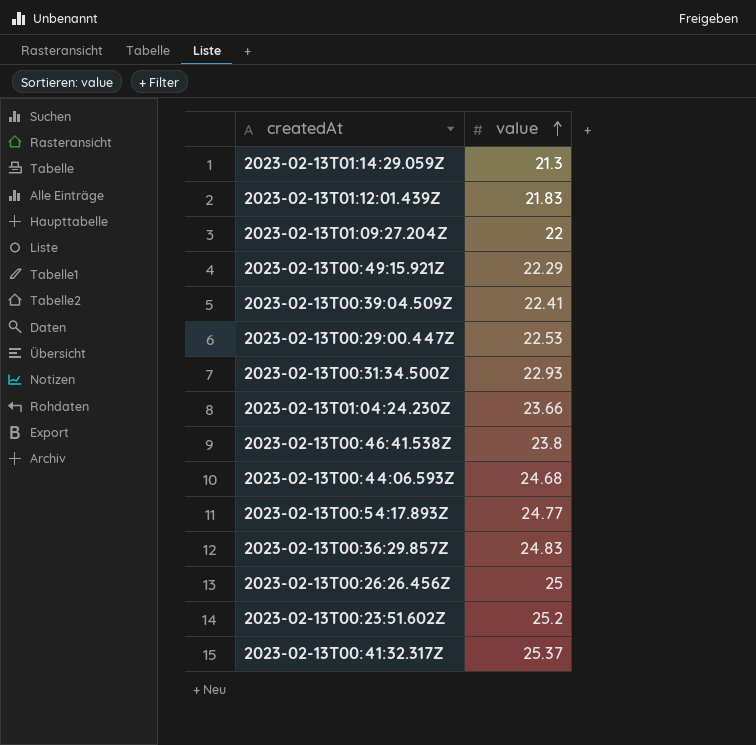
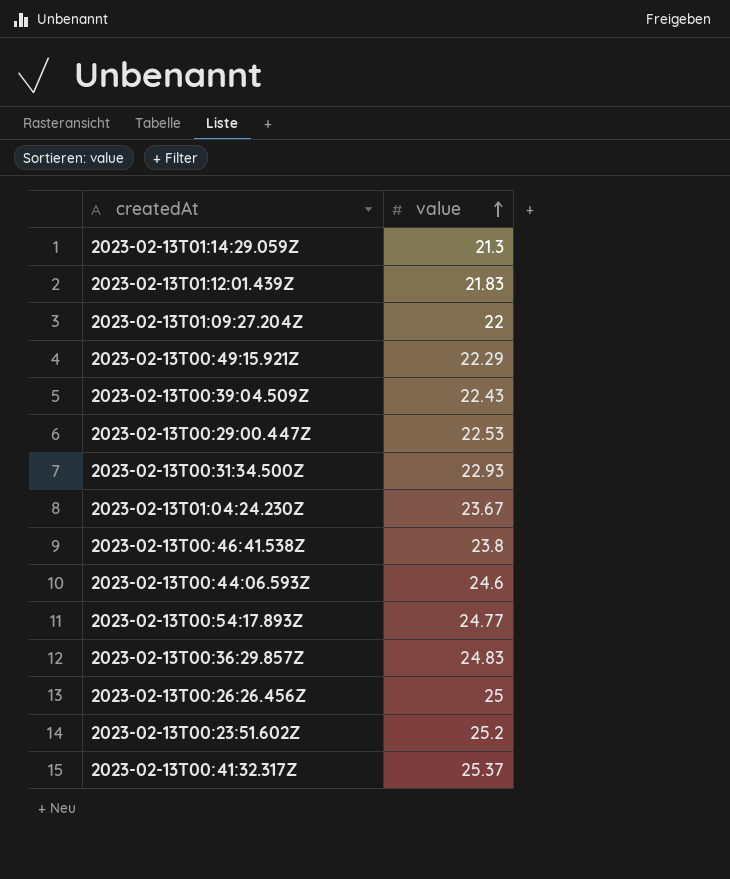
2023-02-13T00:39:04.509Z | value: 22.41 -> 22.43
2023-02-13T01:04:24.230Z | value: 23.66 -> 23.67
2023-02-13T00:44:06.593Z | value: 24.68 -> 24.6

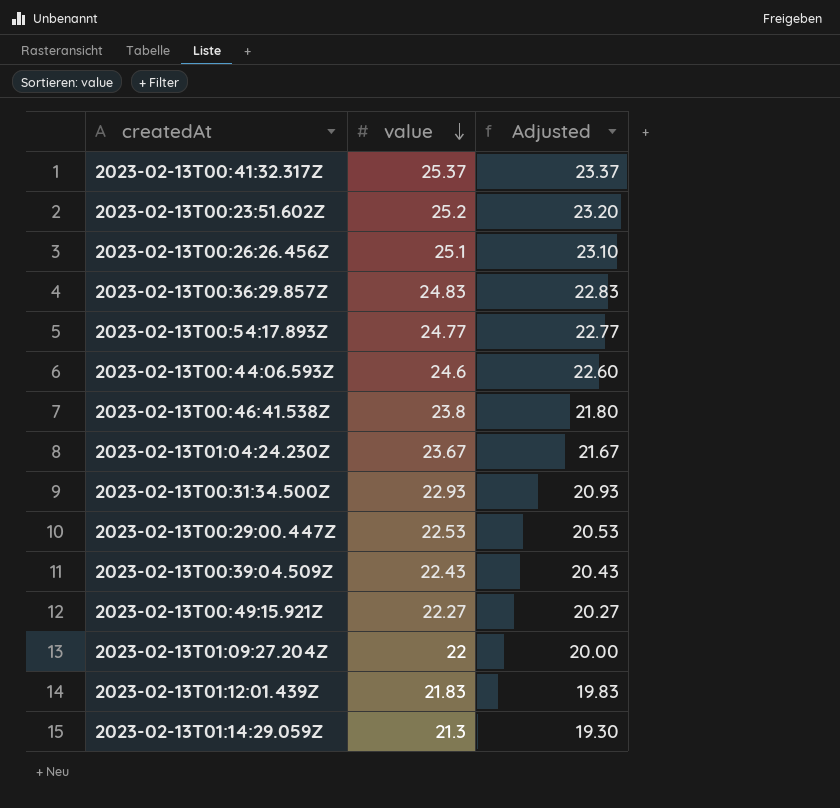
row order: value ascending -> value descending
column Adjusted | formula: none -> [value] - 2
2023-02-13T00:26:26.456Z | value: 25 -> 25.1
2023-02-13T00:49:15.921Z | value: 22.29 -> 22.27

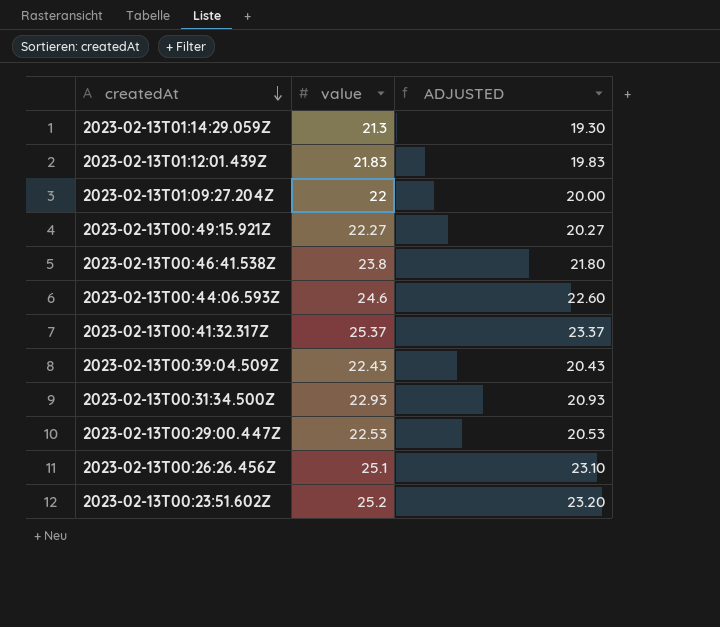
row order: value descending -> createdAt descending
column name: Adjusted -> ADJUSTED
row 2023-02-13T00:36:29.857Z: 24.83 | 22.83 -> none
row 2023-02-13T00:54:17.893Z: 24.77 | 22.77 -> none
row 2023-02-13T01:04:24.230Z: 23.67 | 21.67 -> none

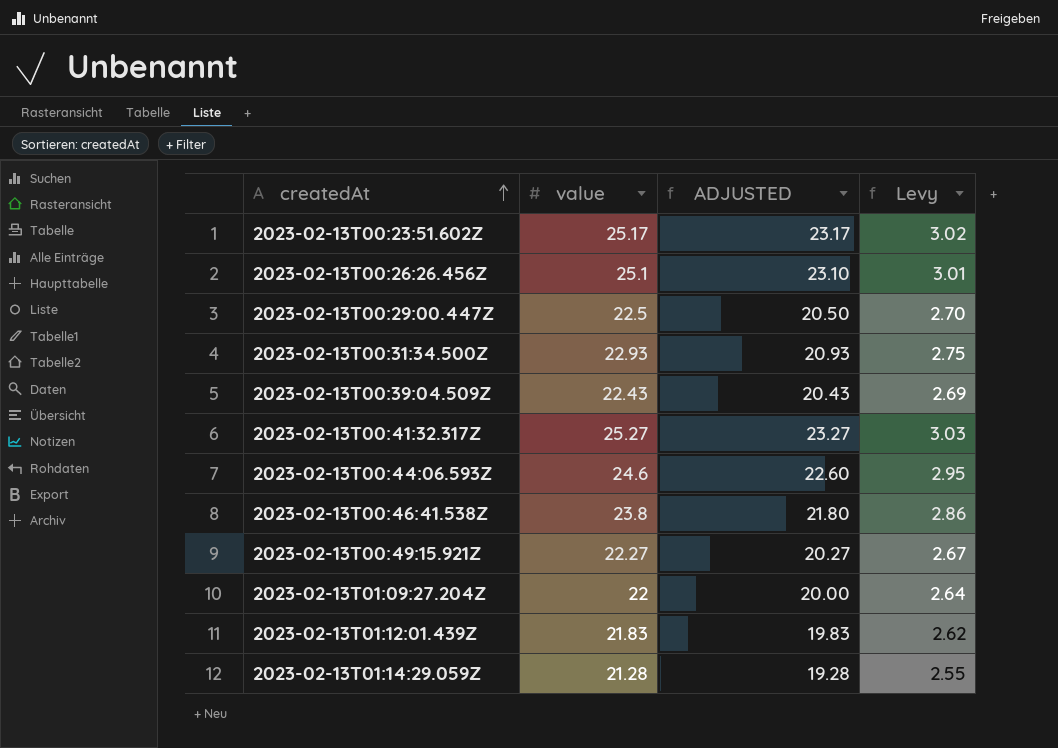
row order: createdAt descending -> createdAt ascending
column Levy | formula: none -> [value] * 0.12
2023-02-13T00:23:51.602Z | value: 25.2 -> 25.17
2023-02-13T00:23:51.602Z | ADJUSTED: 23.20 -> 23.17
2023-02-13T00:29:00.447Z | value: 22.53 -> 22.5
2023-02-13T00:29:00.447Z | ADJUSTED: 20.53 -> 20.50
2023-02-13T00:41:32.317Z | value: 25.37 -> 25.27
2023-02-13T00:41:32.317Z | ADJUSTED: 23.37 -> 23.27
2023-02-13T01:14:29.059Z | value: 21.3 -> 21.28
2023-02-13T01:14:29.059Z | ADJUSTED: 19.30 -> 19.28

